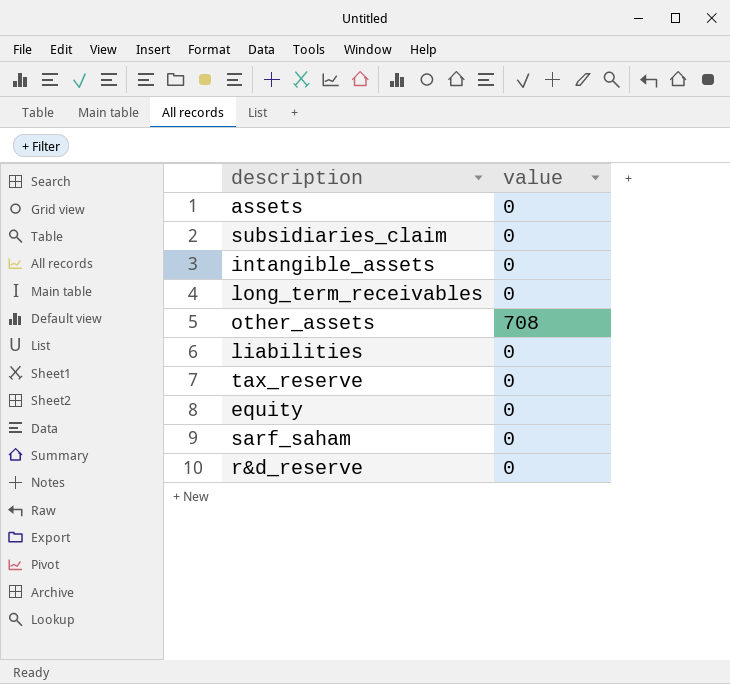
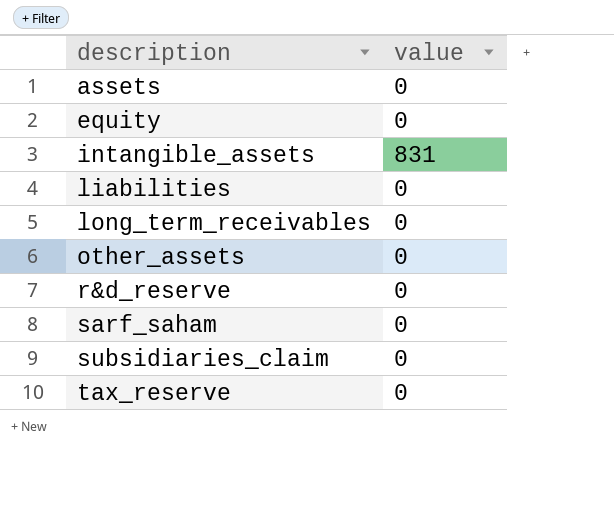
row order: none -> description ascending
intangible_assets | value: 0 -> 831
other_assets | value: 708 -> 0

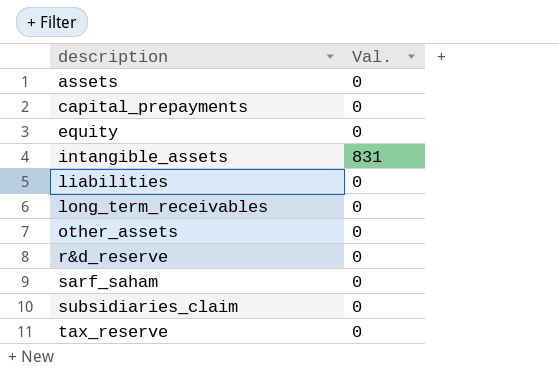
column name: value -> Val.
row capital_prepayments: none -> 0

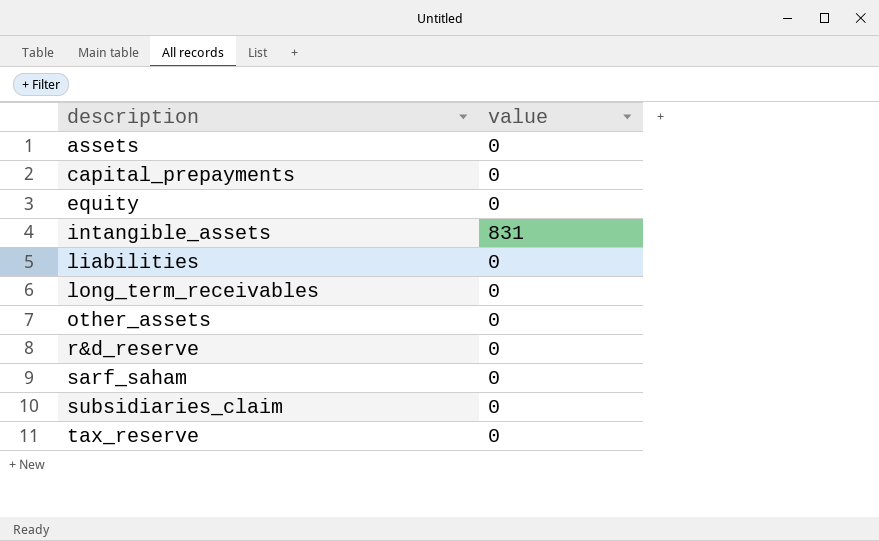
column name: Val. -> value

